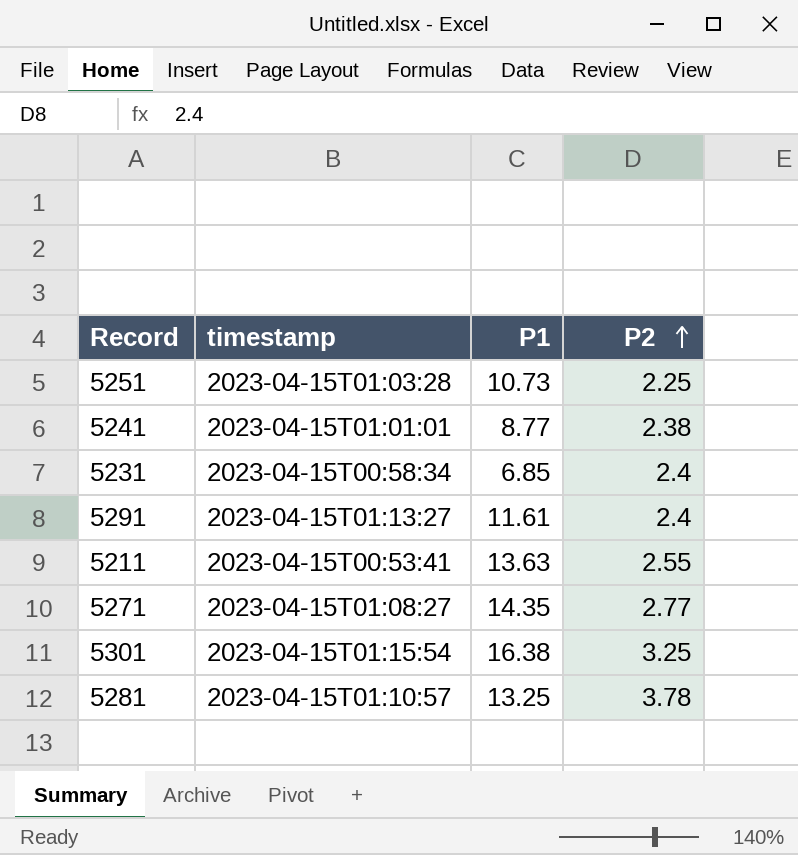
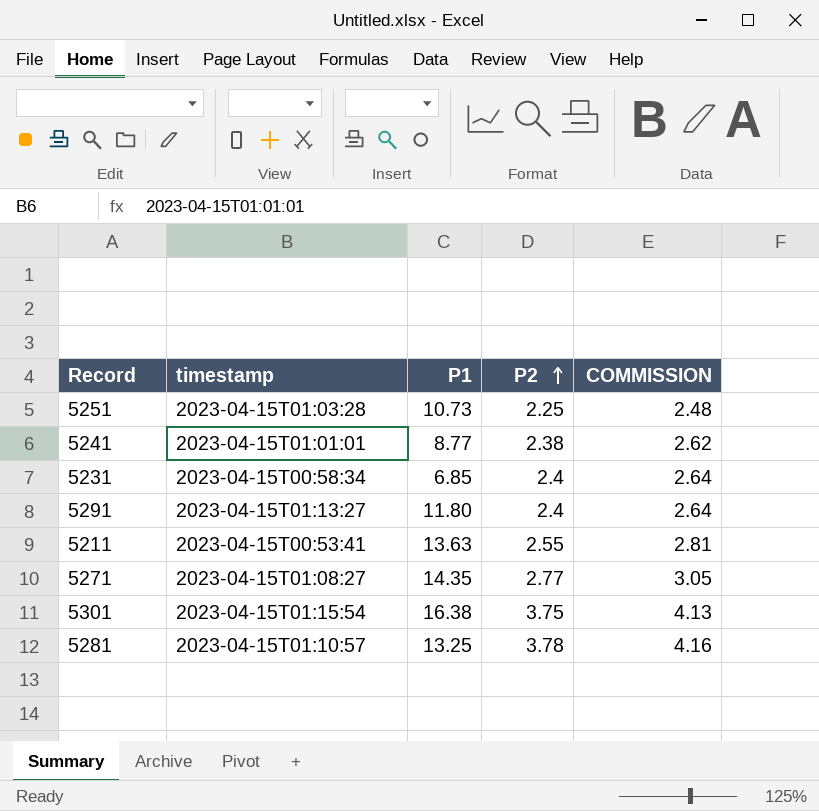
column COMMISSION | formula: none -> [P2] * 1.1
5291 | P1: 11.61 -> 11.80
5301 | P2: 3.25 -> 3.75

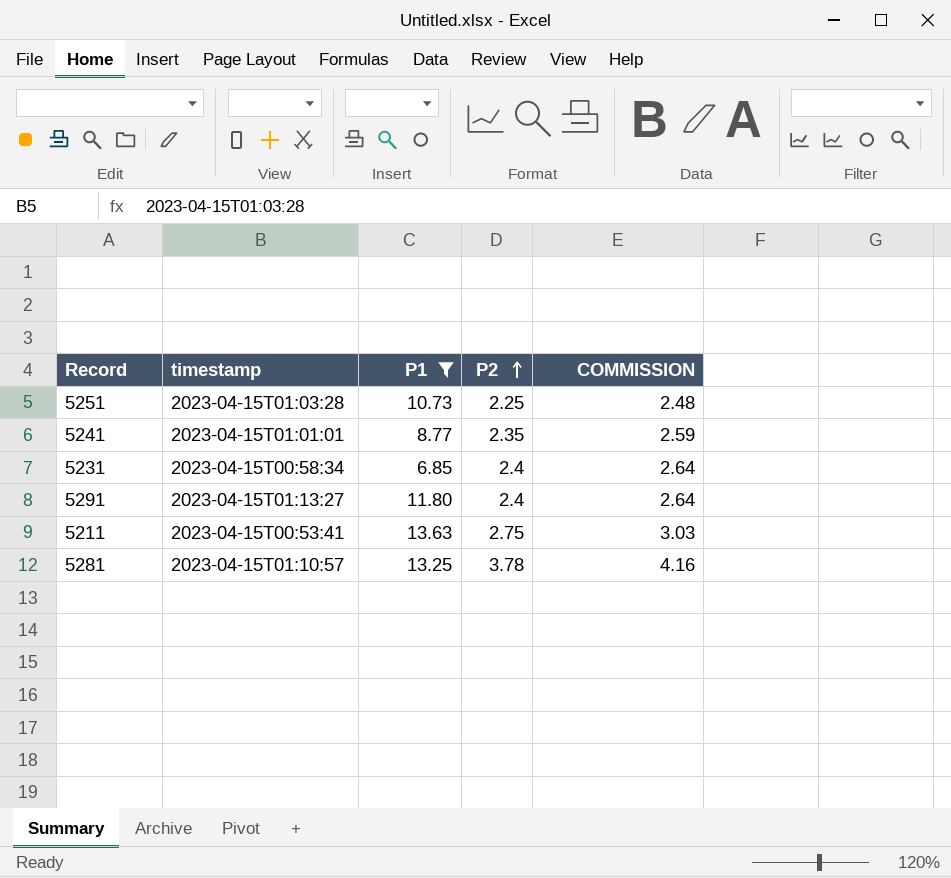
filter: none -> P1 <= 13.63
5241 | P2: 2.38 -> 2.35
5241 | COMMISSION: 2.62 -> 2.59
5211 | P2: 2.55 -> 2.75
5211 | COMMISSION: 2.81 -> 3.03

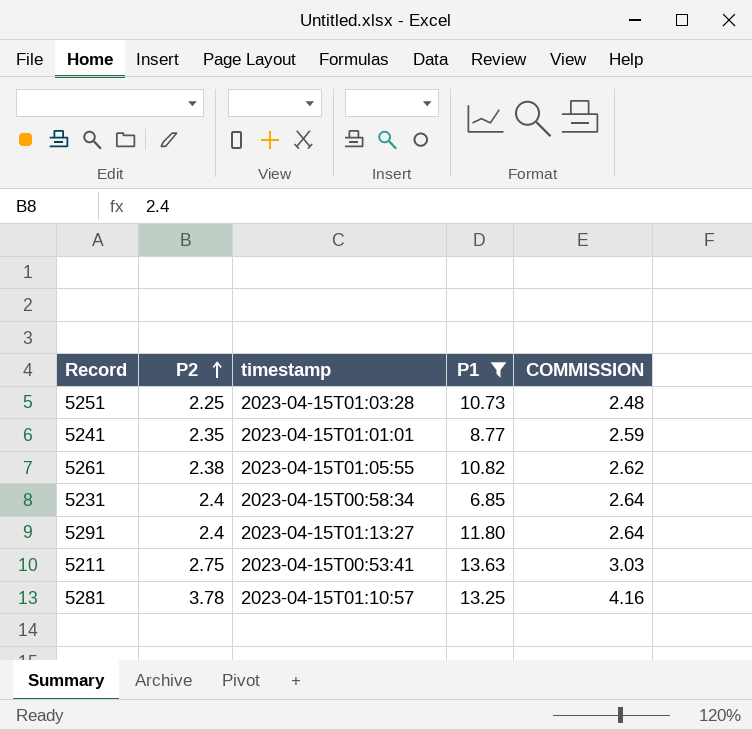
column P2 | position: 4 -> 2
row 5261: none -> 2.38 | 2023-04-15T01:05:55 | 10.82 | 2.62

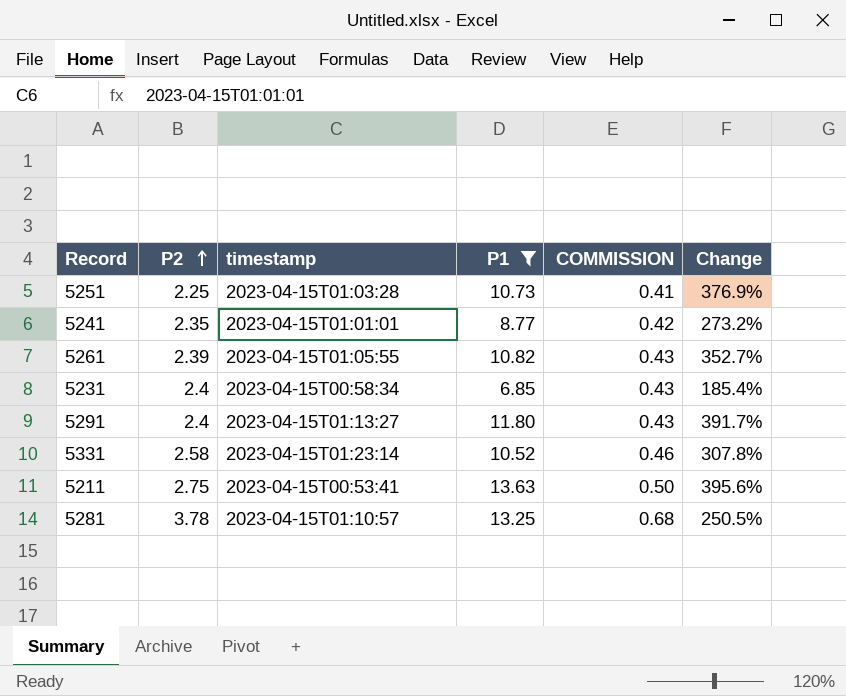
column COMMISSION | formula: [P2] * 1.1 -> [P2] * 0.18
column Change | formula: none -> ([P1] - [P2]) / [P2]
5261 | P2: 2.38 -> 2.39
row 5331: none -> 2.58 | 2023-04-15T01:23:14 | 10.52 | 0.46 | 307.8%

